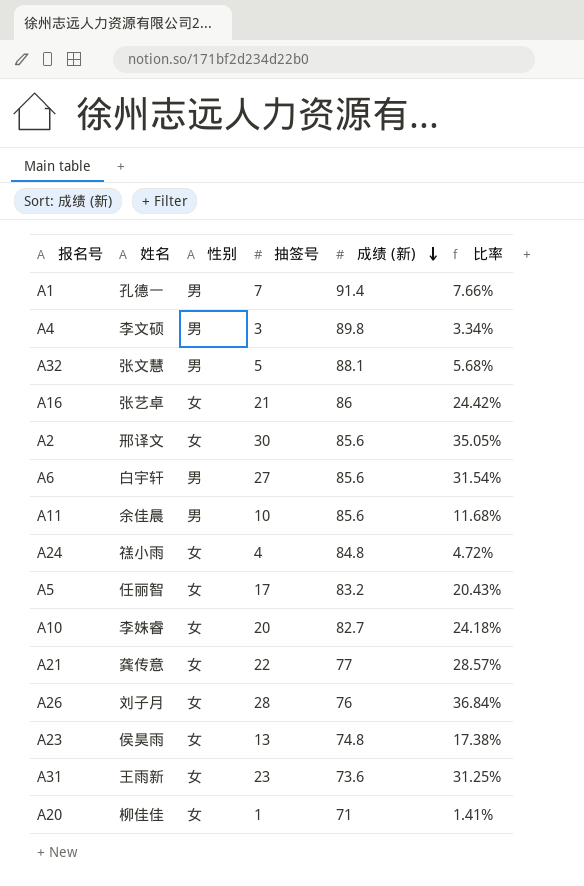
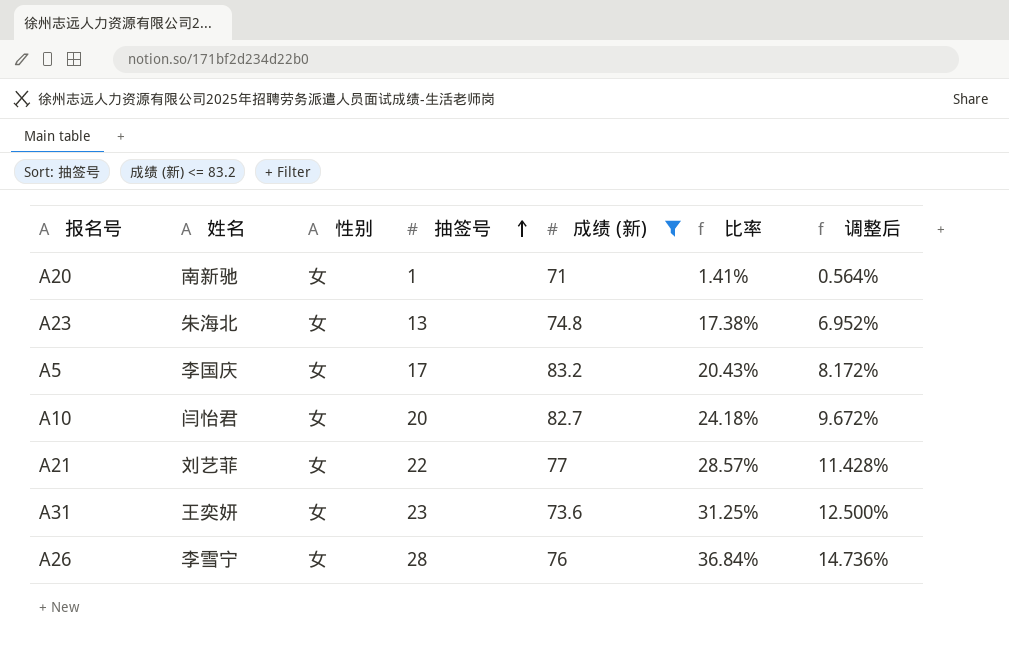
filter: none -> 成绩 (新) <= 83.2
row order: 成绩 (新) descending -> 抽签号 ascending
column 调整后 | formula: none -> [比率] * 0.4
A20 | 姓名: 柳佳佳 -> 南新驰
A23 | 姓名: 侯昊雨 -> 朱海北
A5 | 姓名: 任丽智 -> 李国庆
A10 | 姓名: 李姝睿 -> 闫怡君
A21 | 姓名: 龚传意 -> 刘艺菲
A31 | 姓名: 王雨新 -> 王奕妍
A26 | 姓名: 刘子月 -> 李雪宁

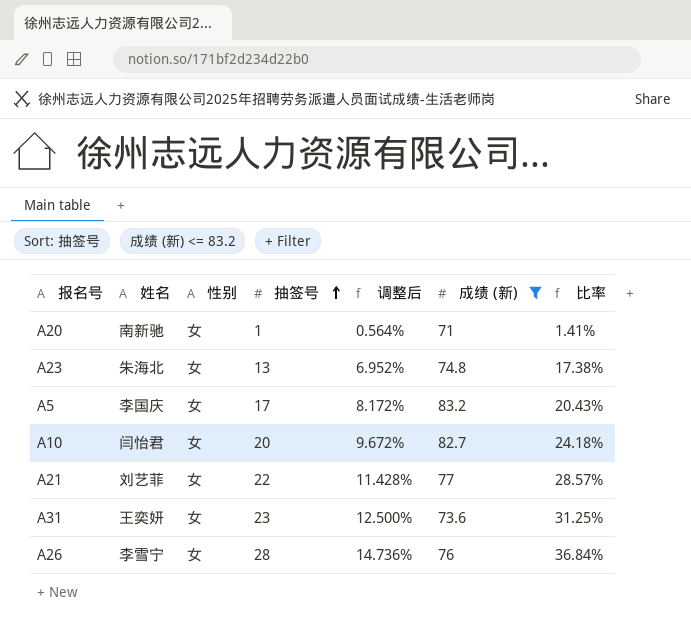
column 调整后 | position: 7 -> 5

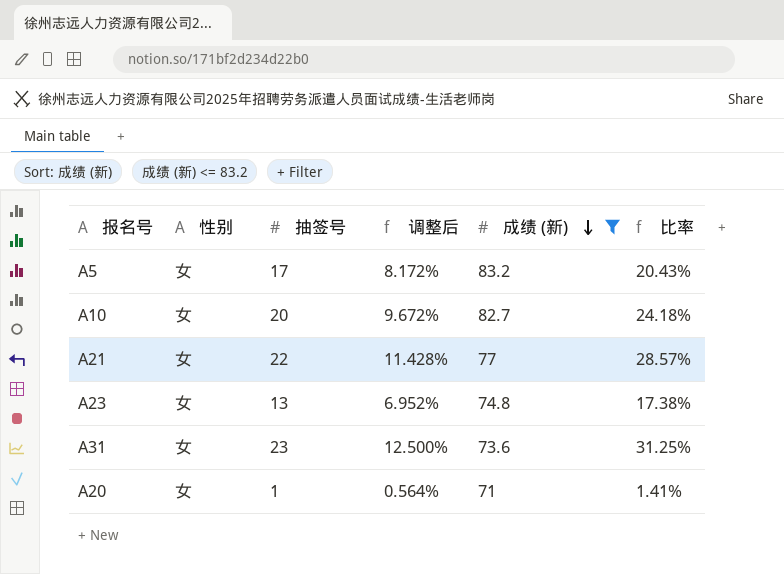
row order: 抽签号 ascending -> 成绩 (新) descending
column 姓名 | position: 2 -> none
row A26: 李雪宁 | 女 | 28 | 14.736% | 76 | 36.84% -> none

